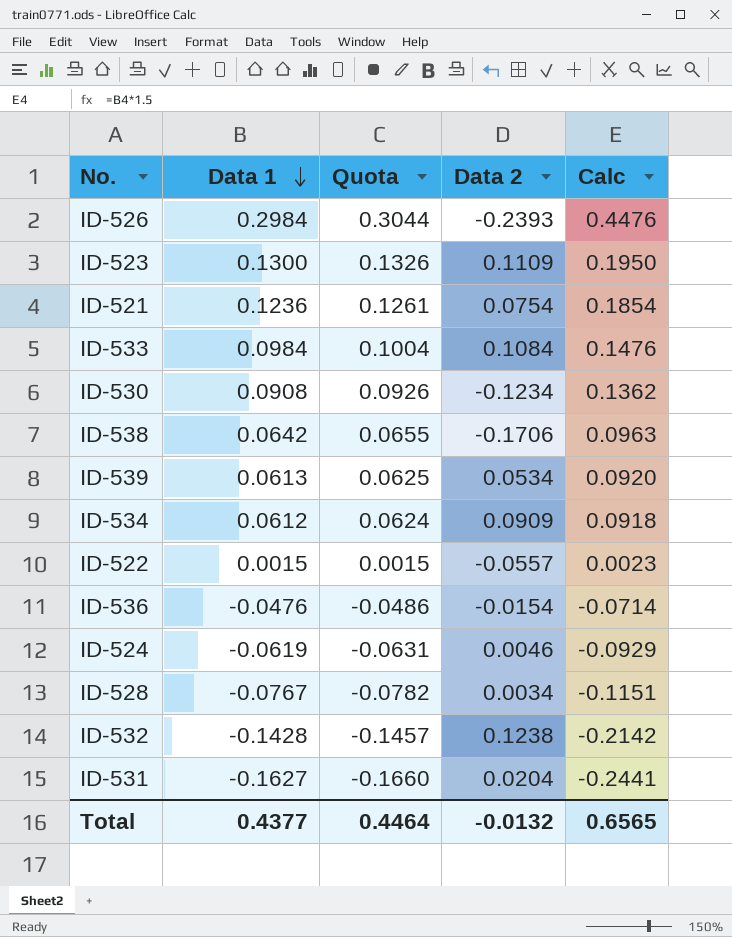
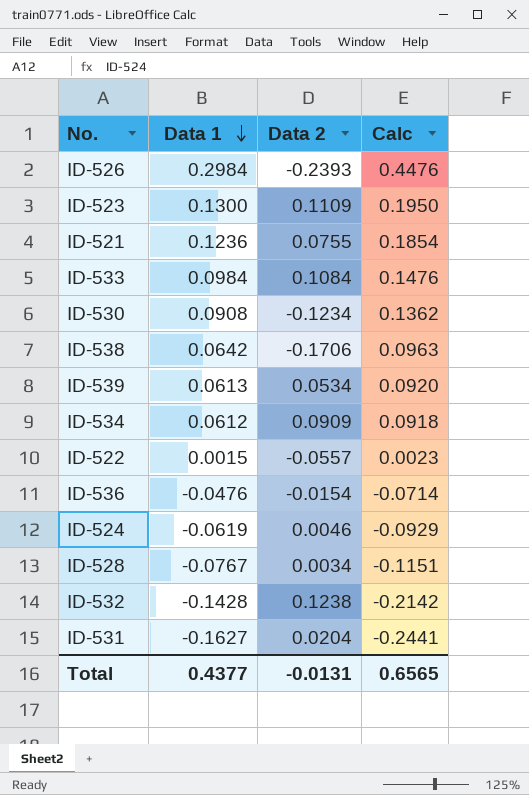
column Quota | formula: [Data 1] * 1.02 -> none
ID-521 | Data 2: 0.0754 -> 0.0755
Total | Data 2: -0.0132 -> -0.0131

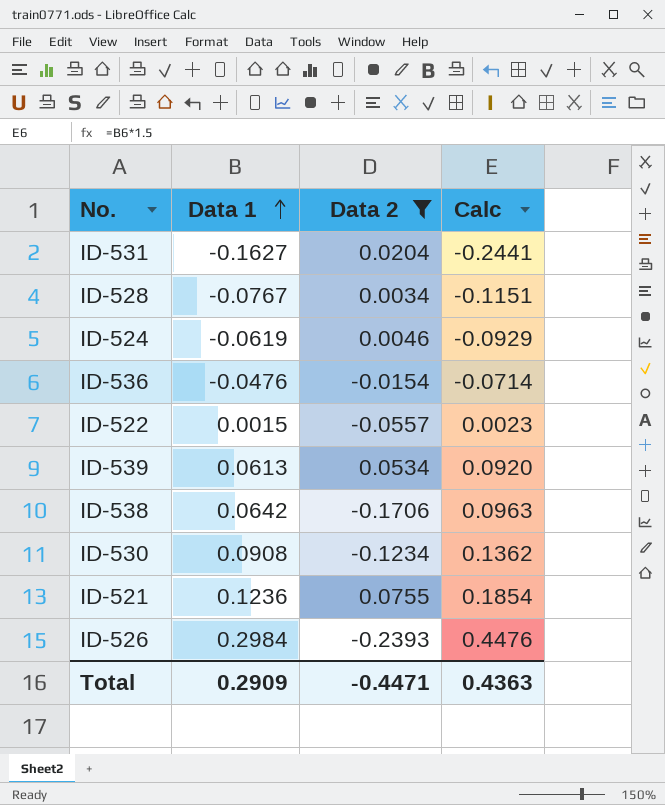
filter: none -> Data 2 <= 0.0755
row order: Data 1 descending -> Data 1 ascending
Total | Data 1: 0.4377 -> 0.2909
Total | Data 2: -0.0131 -> -0.4471
Total | Calc: 0.6565 -> 0.4363

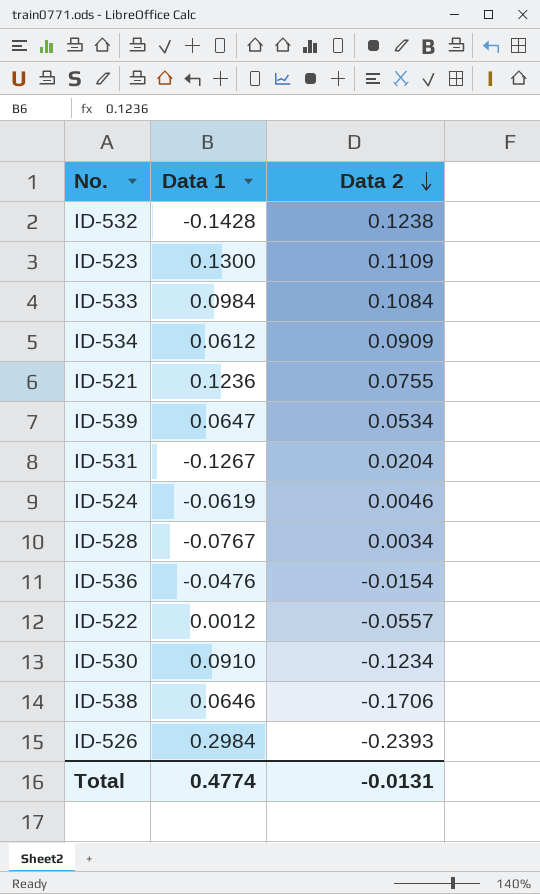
filter: Data 2 <= 0.0755 -> none
row order: Data 1 ascending -> Data 2 descending
column Calc | formula: [Data 1] * 1.5 -> none
ID-539 | Data 1: 0.0613 -> 0.0647
ID-531 | Data 1: -0.1627 -> -0.1267
ID-522 | Data 1: 0.0015 -> 0.0012
ID-530 | Data 1: 0.0908 -> 0.0910
ID-538 | Data 1: 0.0642 -> 0.0646
Total | Data 1: 0.2909 -> 0.4774
Total | Data 2: -0.4471 -> -0.0131

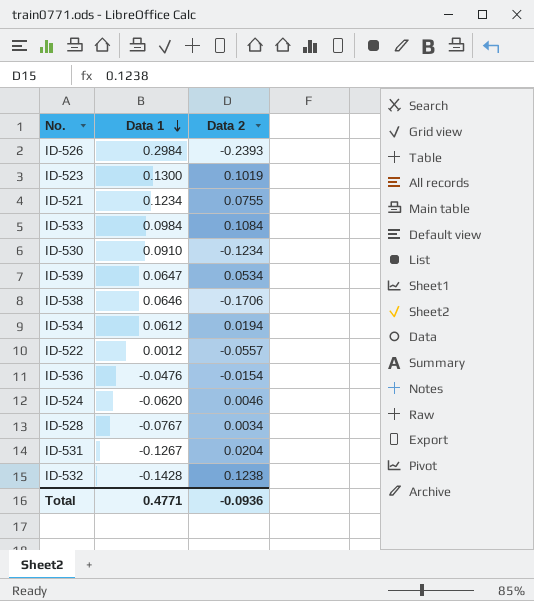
row order: Data 2 descending -> Data 1 descending
ID-523 | Data 2: 0.1109 -> 0.1019
ID-521 | Data 1: 0.1236 -> 0.1234
ID-534 | Data 2: 0.0909 -> 0.0194
ID-524 | Data 1: -0.0619 -> -0.0620
Total | Data 1: 0.4774 -> 0.4771
Total | Data 2: -0.0131 -> -0.0936

